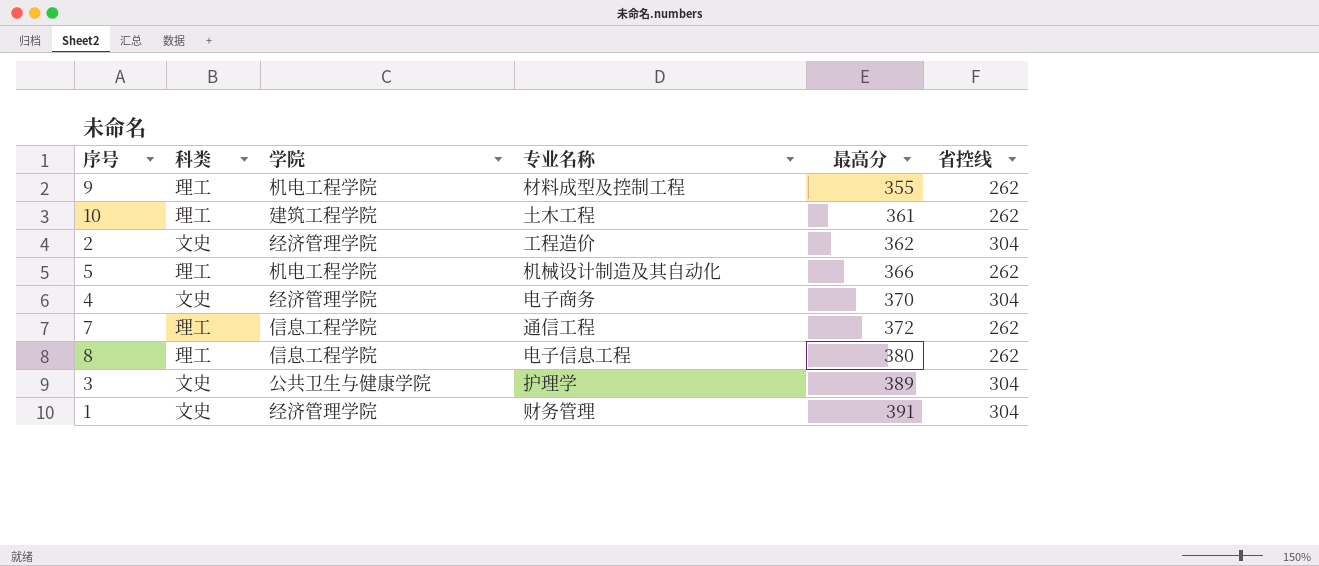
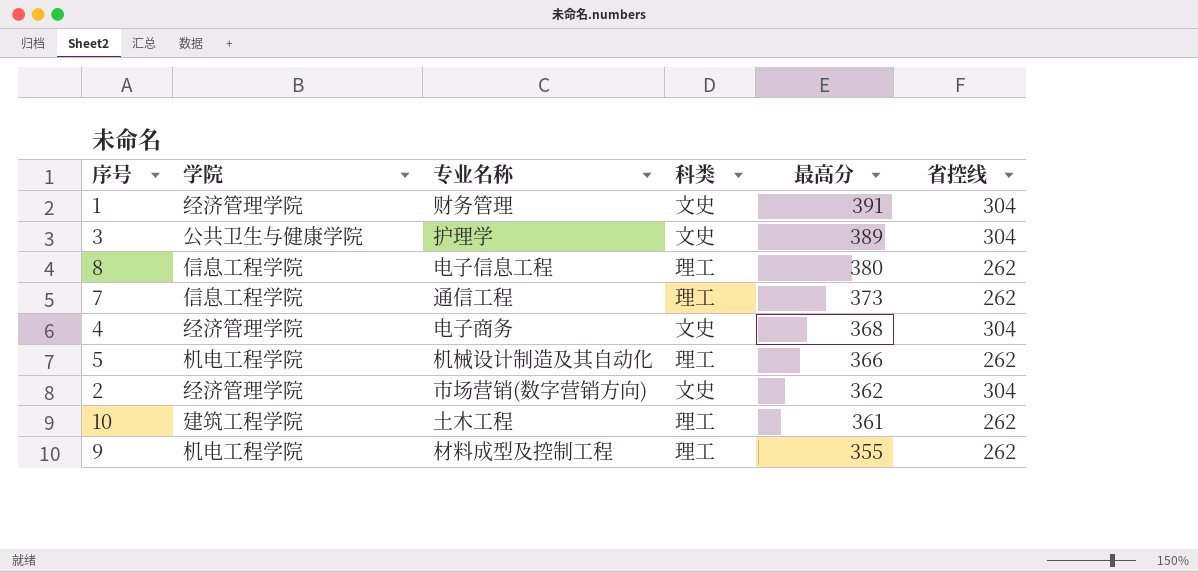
row order: 最高分 ascending -> 最高分 descending
column 科类 | position: 2 -> 4
7 | 最高分: 372 -> 373
4 | 最高分: 370 -> 368
2 | 专业名称: 工程造价 -> 市场营销(数字营销方向)

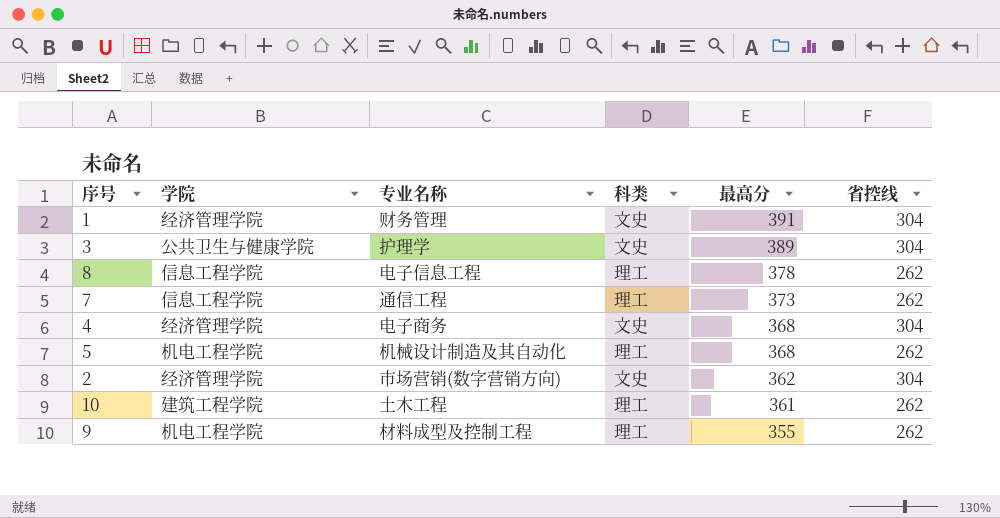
8 | 最高分: 380 -> 378
5 | 最高分: 366 -> 368

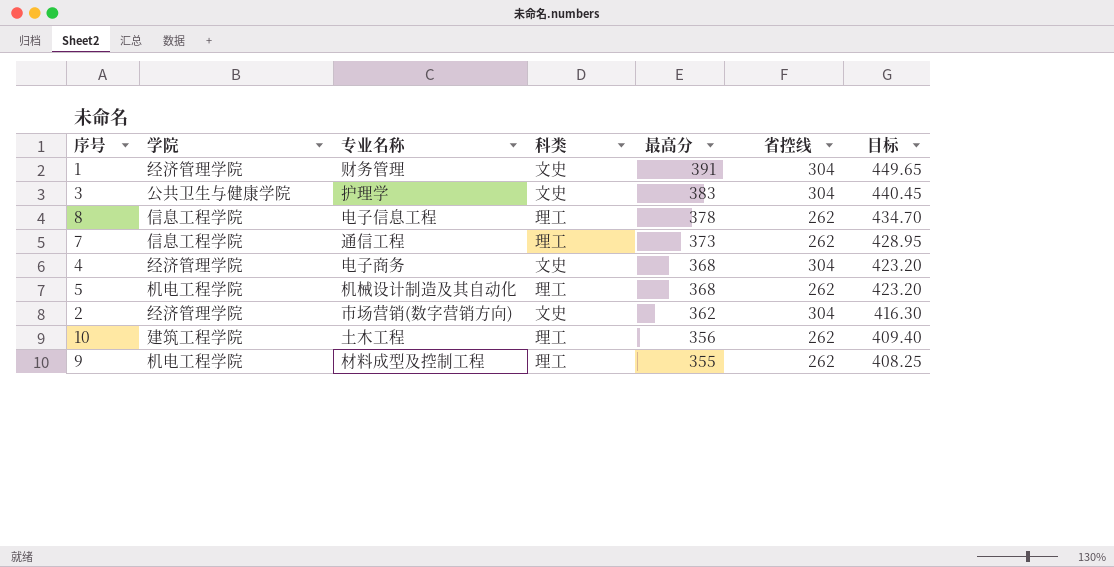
column 目标 | formula: none -> [最高分] * 1.15
3 | 最高分: 389 -> 383
10 | 最高分: 361 -> 356

